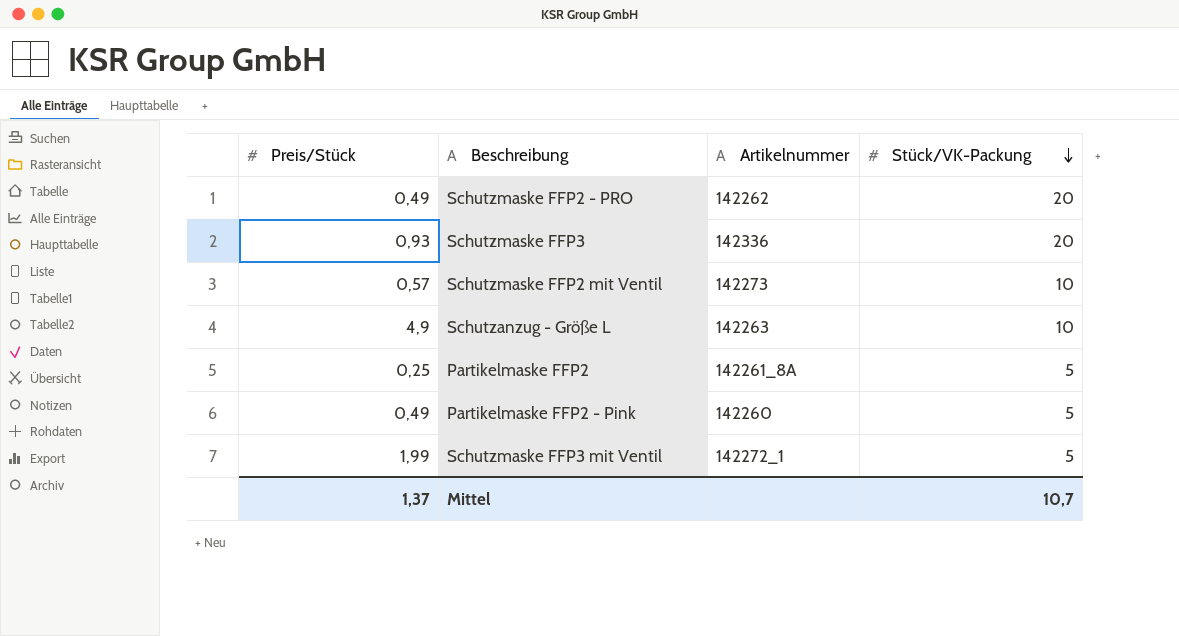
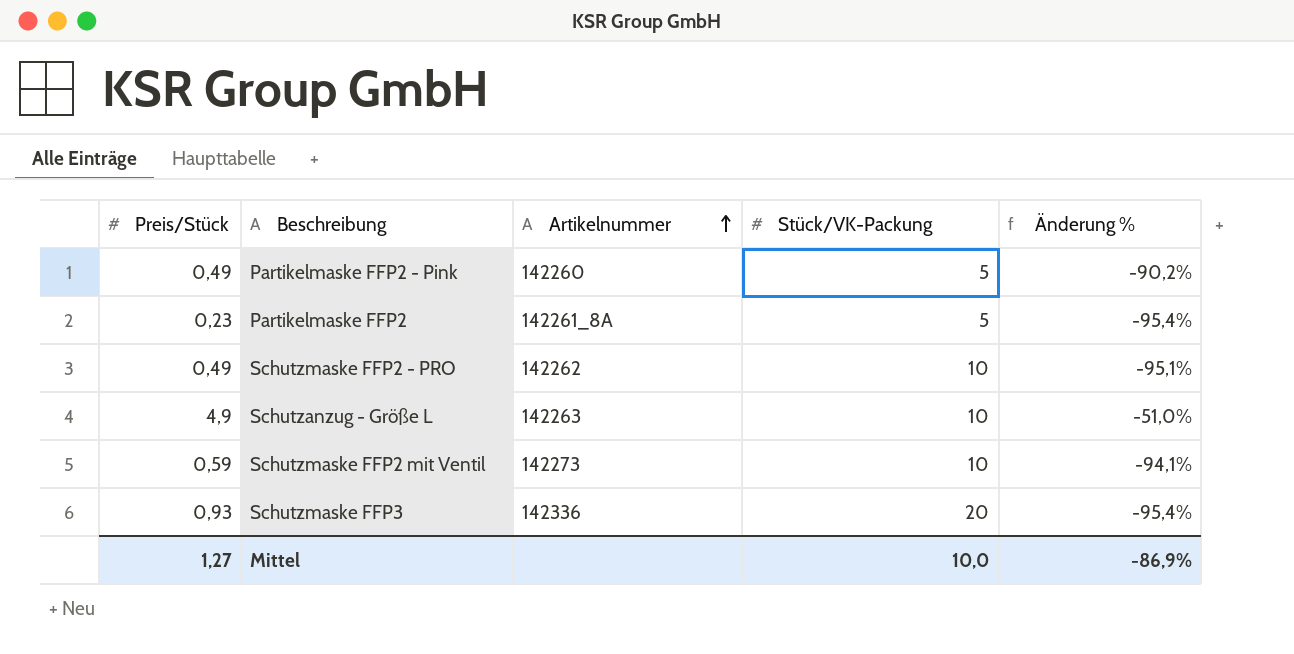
row order: Stück/VK-Packung descending -> Artikelnummer ascending
column Änderung % | formula: none -> ([Preis/Stück] - [Stück/VK-Packung]) / [Stück/VK-Packung]
row Schutzmaske FFP3 mit Ventil: 1,99 | 142272_1 | 5 -> none
Partikelmaske FFP2 | Preis/Stück: 0,25 -> 0,23
Schutzmaske FFP2 - PRO | Stück/VK-Packung: 20 -> 10
Schutzmaske FFP2 mit Ventil | Preis/Stück: 0,57 -> 0,59
Mittel | Preis/Stück: 1,37 -> 1,27
Mittel | Stück/VK-Packung: 10,7 -> 10,0

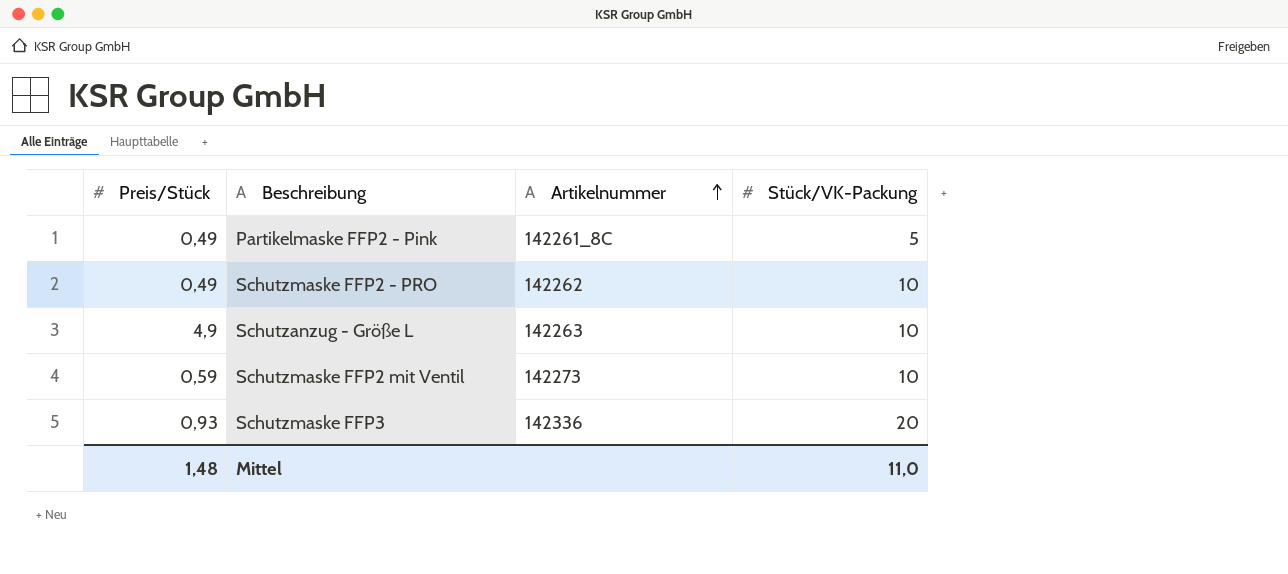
column Änderung % | formula: ([Preis/Stück] - [Stück/VK-Packung]) / [Stück/VK-Packung] -> none
row Partikelmaske FFP2: 0,23 | 142261_8A | 5 | -95,4% -> none
Partikelmaske FFP2 - Pink | Artikelnummer: 142260 -> 142261_8C
Mittel | Preis/Stück: 1,27 -> 1,48
Mittel | Stück/VK-Packung: 10,0 -> 11,0

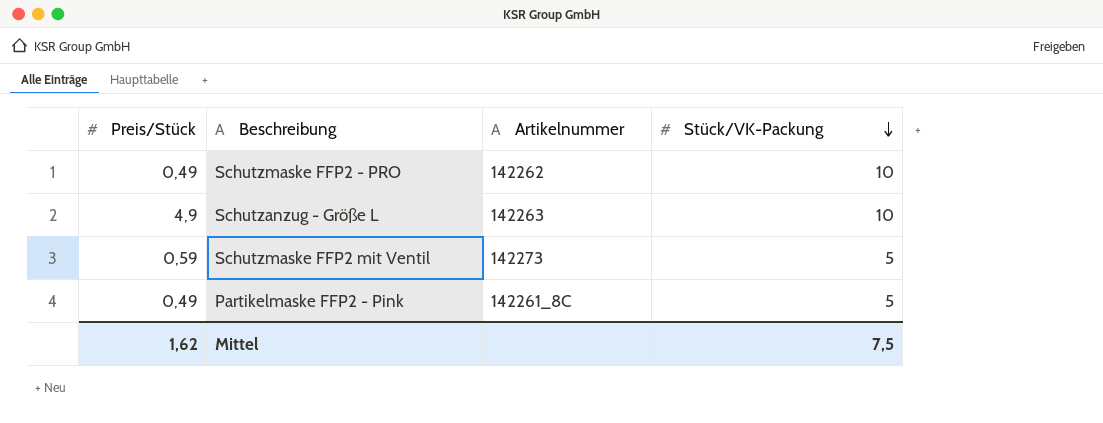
row order: Artikelnummer ascending -> Stück/VK-Packung descending
row Schutzmaske FFP3: 0,93 | 142336 | 20 -> none
Schutzmaske FFP2 mit Ventil | Stück/VK-Packung: 10 -> 5
Mittel | Preis/Stück: 1,48 -> 1,62
Mittel | Stück/VK-Packung: 11,0 -> 7,5

